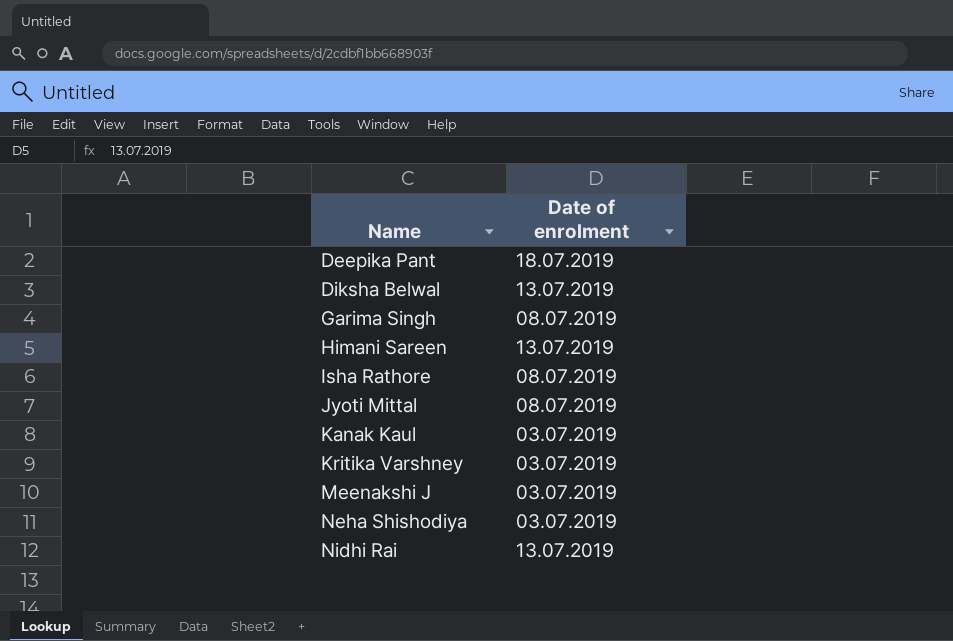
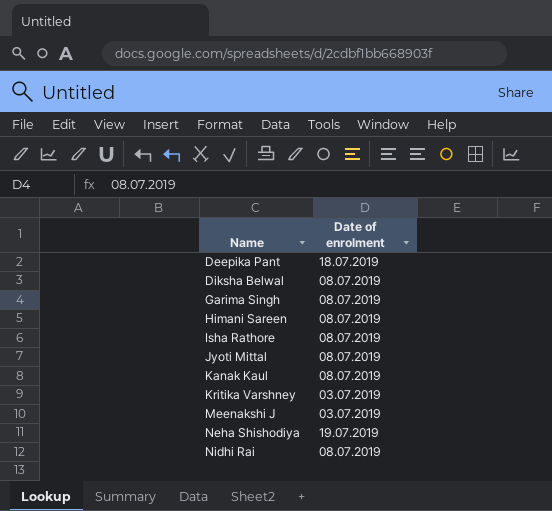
Diksha Belwal | Date of enrolment: 13.07.2019 -> 08.07.2019
Himani Sareen | Date of enrolment: 13.07.2019 -> 08.07.2019
Kanak Kaul | Date of enrolment: 03.07.2019 -> 08.07.2019
Neha Shishodiya | Date of enrolment: 03.07.2019 -> 19.07.2019
Nidhi Rai | Date of enrolment: 13.07.2019 -> 08.07.2019

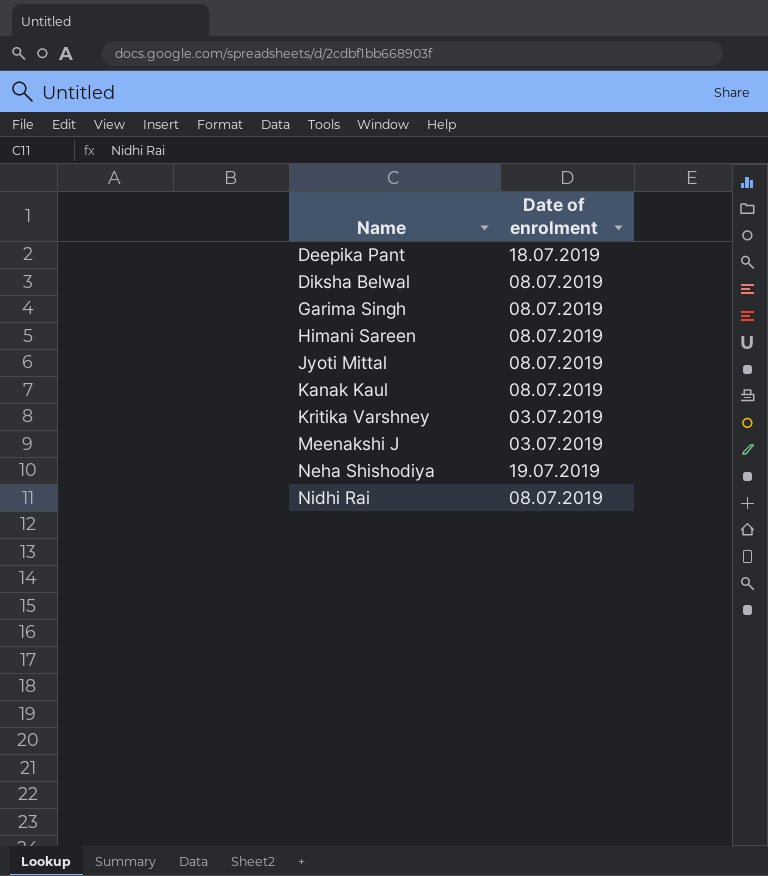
row Isha Rathore: 08.07.2019 -> none

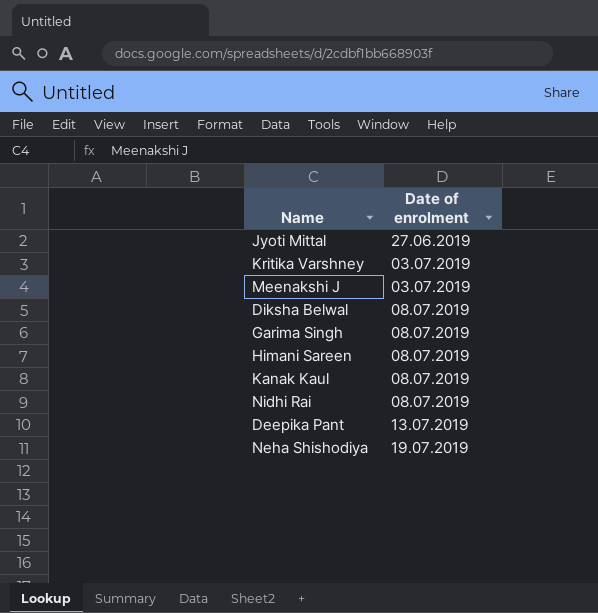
row order: Name ascending -> Date of enrolment ascending
Jyoti Mittal | Date of enrolment: 08.07.2019 -> 27.06.2019
Deepika Pant | Date of enrolment: 18.07.2019 -> 13.07.2019

